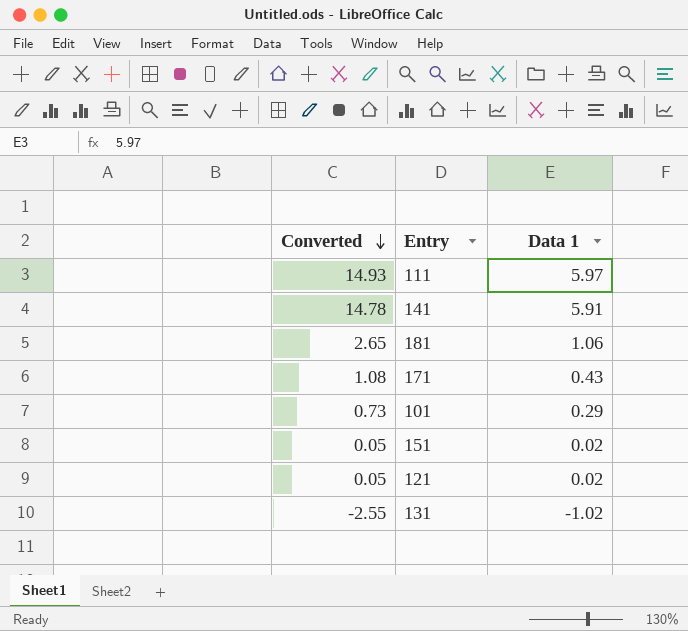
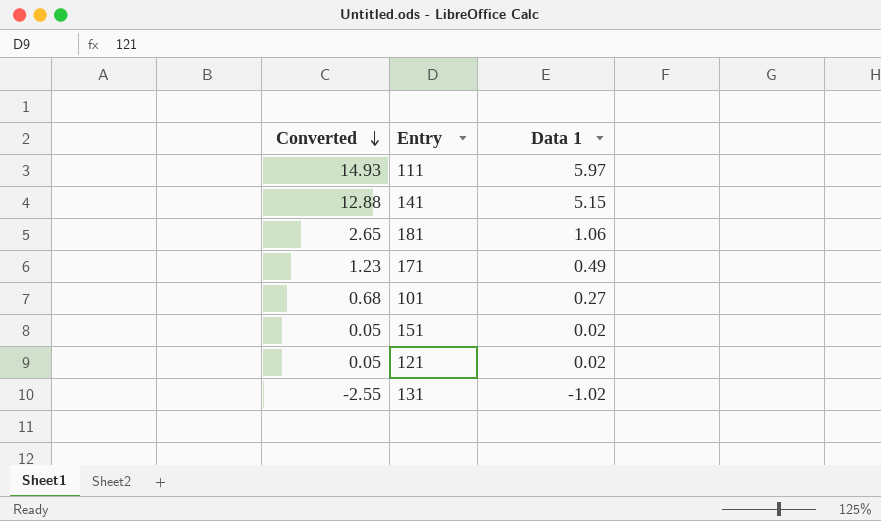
141 | Converted: 14.78 -> 12.88
141 | Data 1: 5.91 -> 5.15
171 | Converted: 1.08 -> 1.23
171 | Data 1: 0.43 -> 0.49
101 | Converted: 0.73 -> 0.68
101 | Data 1: 0.29 -> 0.27

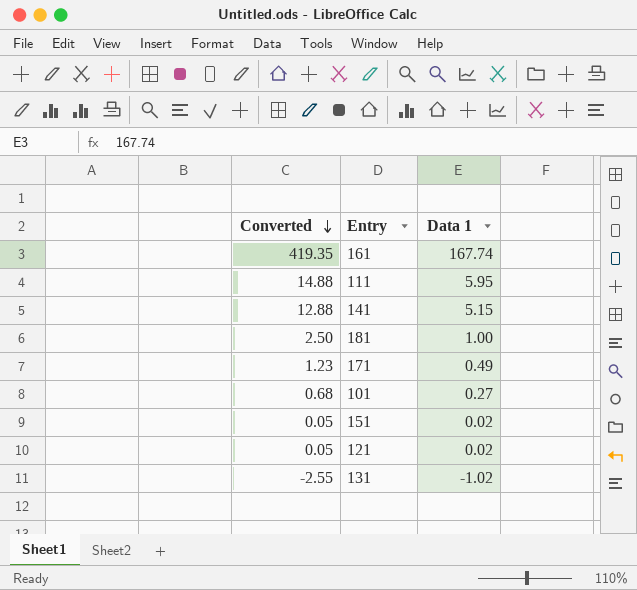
row 161: none -> 419.35 | 167.74
111 | Converted: 14.93 -> 14.88
111 | Data 1: 5.97 -> 5.95
181 | Converted: 2.65 -> 2.50
181 | Data 1: 1.06 -> 1.00

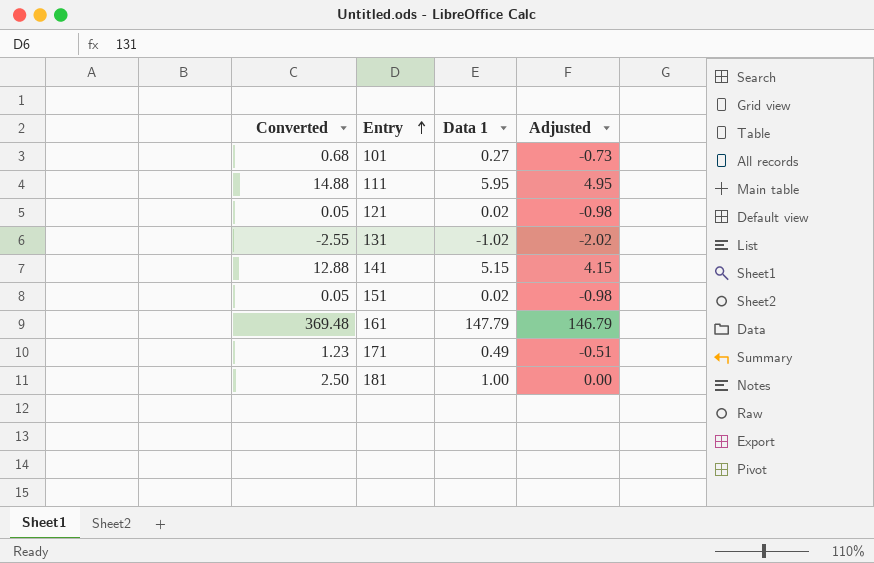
row order: Converted descending -> Entry ascending
column Adjusted | formula: none -> [Data 1] - 1
161 | Converted: 419.35 -> 369.48
161 | Data 1: 167.74 -> 147.79

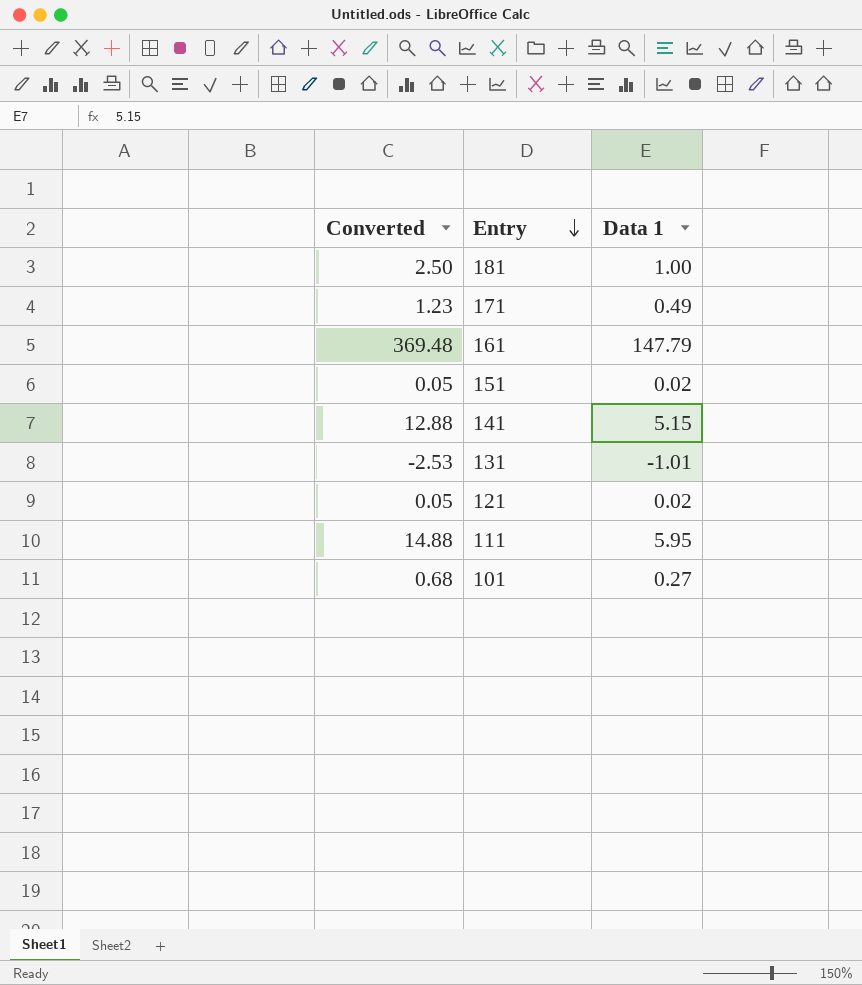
row order: Entry ascending -> Entry descending
column Adjusted | formula: [Data 1] - 1 -> none
131 | Converted: -2.55 -> -2.53
131 | Data 1: -1.02 -> -1.01

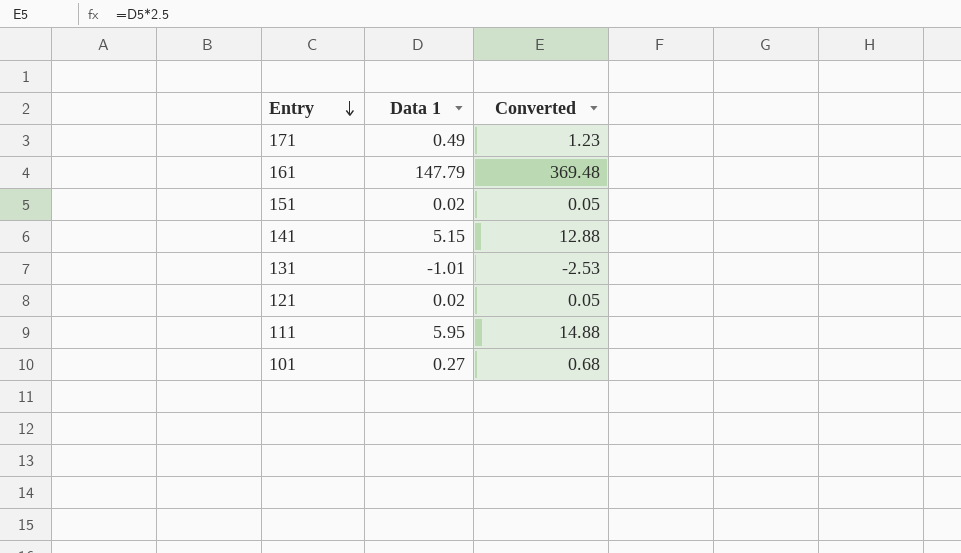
column Converted | position: 1 -> 3
row 181: 2.50 | 1.00 -> none

